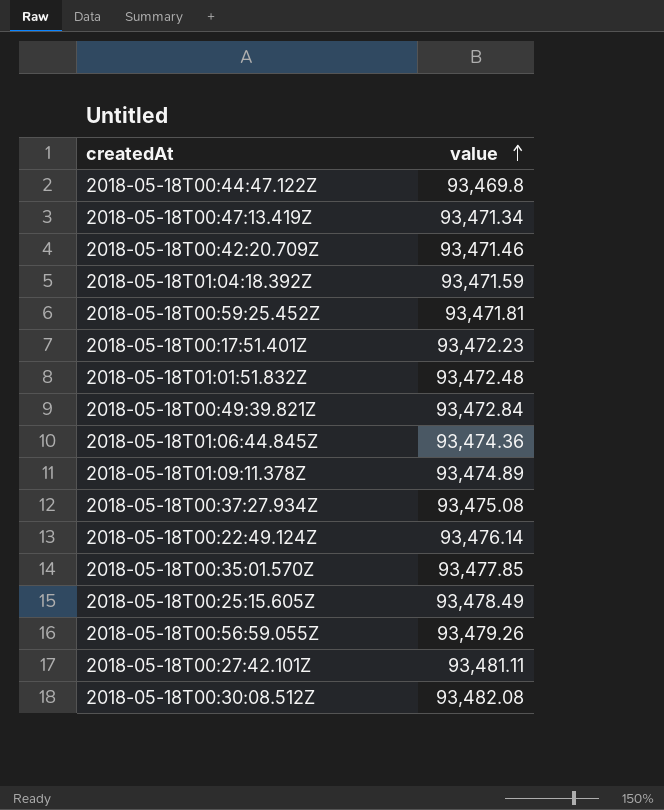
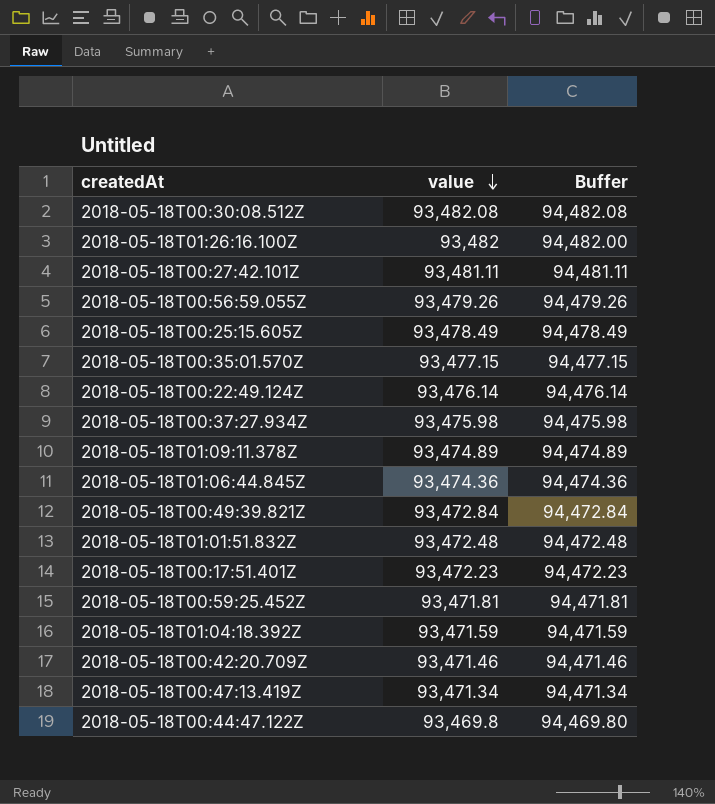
row order: value ascending -> value descending
column Buffer | formula: none -> [value] + 1000
row 2018-05-18T01:26:16.100Z: none -> 93,482 | 94,482.00
2018-05-18T00:35:01.570Z | value: 93,477.85 -> 93,477.15
2018-05-18T00:37:27.934Z | value: 93,475.08 -> 93,475.98

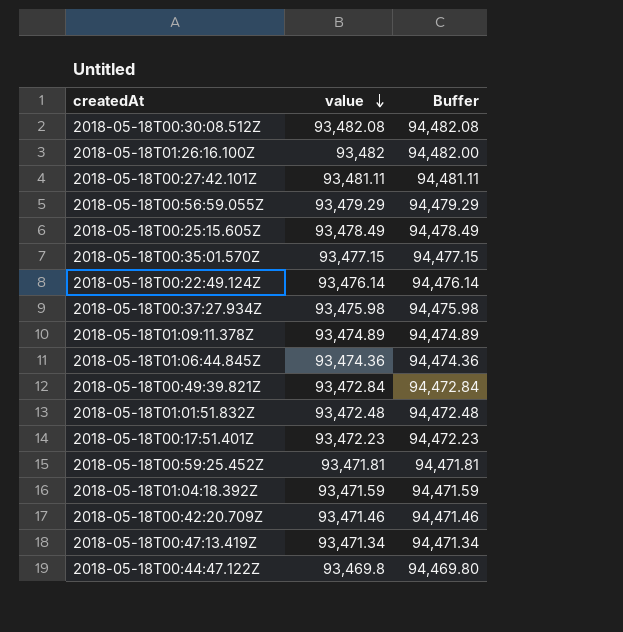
2018-05-18T00:56:59.055Z | value: 93,479.26 -> 93,479.29
2018-05-18T00:56:59.055Z | Buffer: 94,479.26 -> 94,479.29

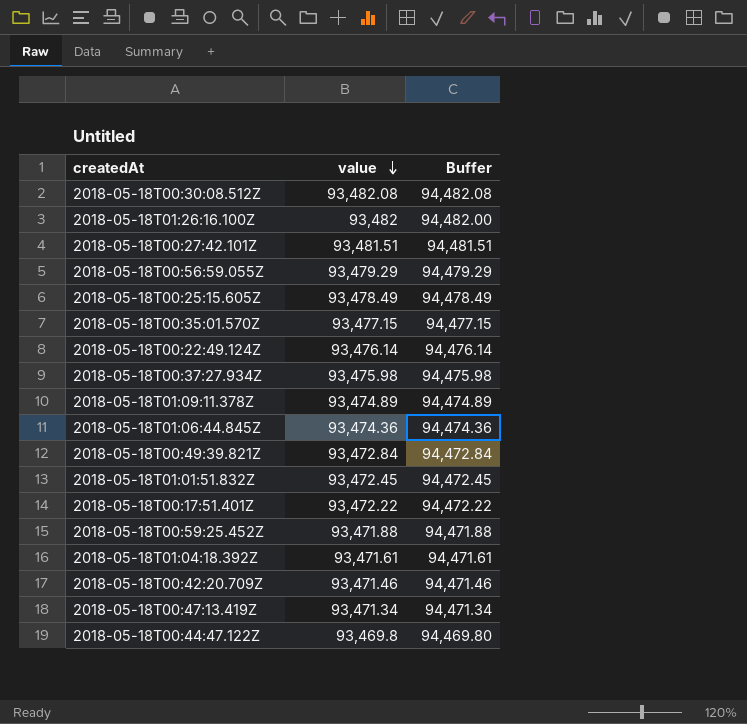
2018-05-18T00:27:42.101Z | value: 93,481.11 -> 93,481.51
2018-05-18T00:27:42.101Z | Buffer: 94,481.11 -> 94,481.51
2018-05-18T01:01:51.832Z | value: 93,472.48 -> 93,472.45
2018-05-18T01:01:51.832Z | Buffer: 94,472.48 -> 94,472.45
2018-05-18T00:17:51.401Z | value: 93,472.23 -> 93,472.22
2018-05-18T00:17:51.401Z | Buffer: 94,472.23 -> 94,472.22
2018-05-18T00:59:25.452Z | value: 93,471.81 -> 93,471.88
2018-05-18T00:59:25.452Z | Buffer: 94,471.81 -> 94,471.88
2018-05-18T01:04:18.392Z | value: 93,471.59 -> 93,471.61
2018-05-18T01:04:18.392Z | Buffer: 94,471.59 -> 94,471.61

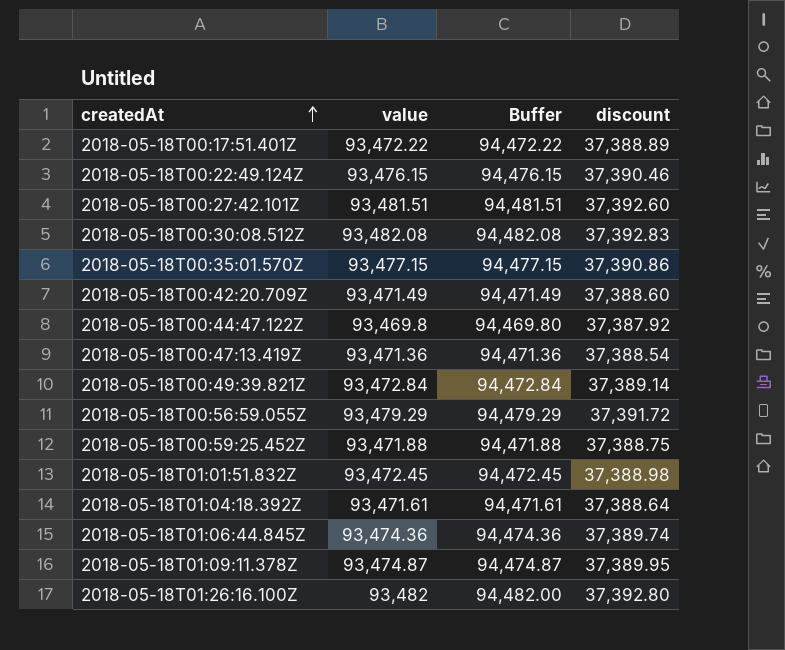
row order: value descending -> createdAt ascending
column discount | formula: none -> [value] * 0.4
row 2018-05-18T00:25:15.605Z: 93,478.49 | 94,478.49 -> none
row 2018-05-18T00:37:27.934Z: 93,475.98 | 94,475.98 -> none
2018-05-18T00:22:49.124Z | value: 93,476.14 -> 93,476.15
2018-05-18T00:22:49.124Z | Buffer: 94,476.14 -> 94,476.15
2018-05-18T00:42:20.709Z | value: 93,471.46 -> 93,471.49
2018-05-18T00:42:20.709Z | Buffer: 94,471.46 -> 94,471.49
2018-05-18T00:47:13.419Z | value: 93,471.34 -> 93,471.36
2018-05-18T00:47:13.419Z | Buffer: 94,471.34 -> 94,471.36
2018-05-18T01:09:11.378Z | value: 93,474.89 -> 93,474.87
2018-05-18T01:09:11.378Z | Buffer: 94,474.89 -> 94,474.87

